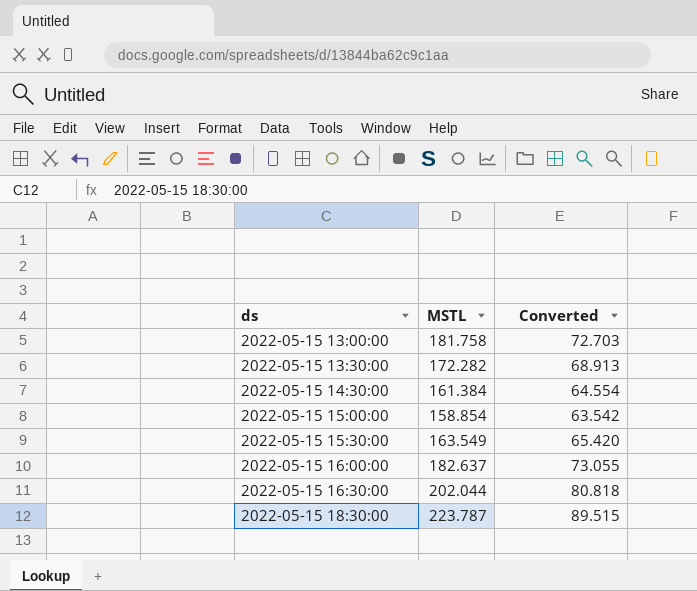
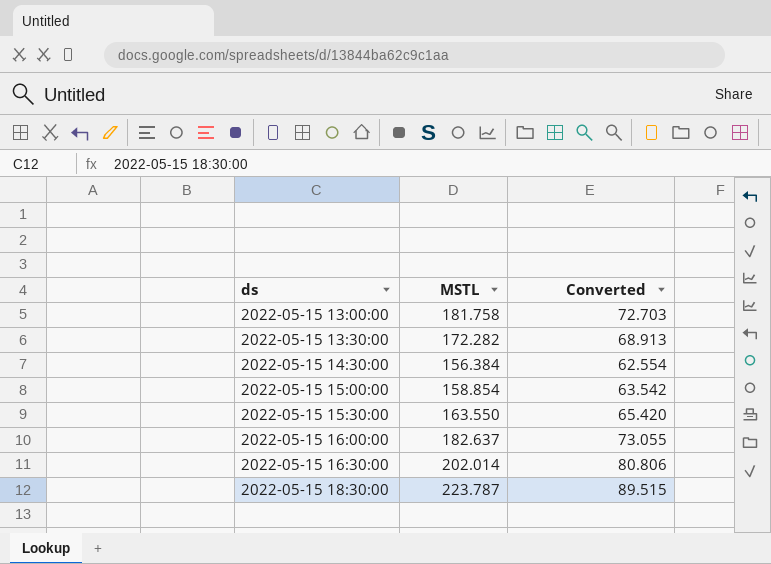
2022-05-15 14:30:00 | MSTL: 161.384 -> 156.384
2022-05-15 14:30:00 | Converted: 64.554 -> 62.554
2022-05-15 15:30:00 | MSTL: 163.549 -> 163.550
2022-05-15 16:30:00 | MSTL: 202.044 -> 202.014
2022-05-15 16:30:00 | Converted: 80.818 -> 80.806

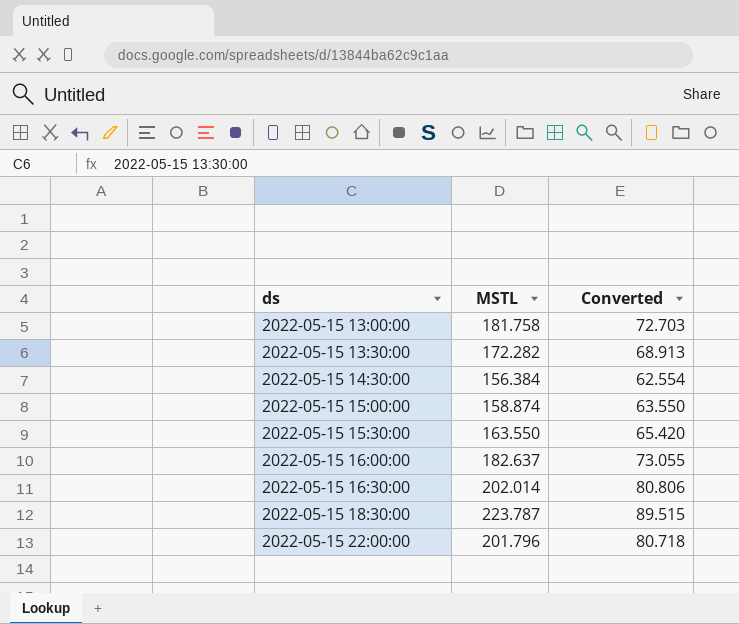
2022-05-15 15:00:00 | MSTL: 158.854 -> 158.874
2022-05-15 15:00:00 | Converted: 63.542 -> 63.550
row 2022-05-15 22:00:00: none -> 201.796 | 80.718

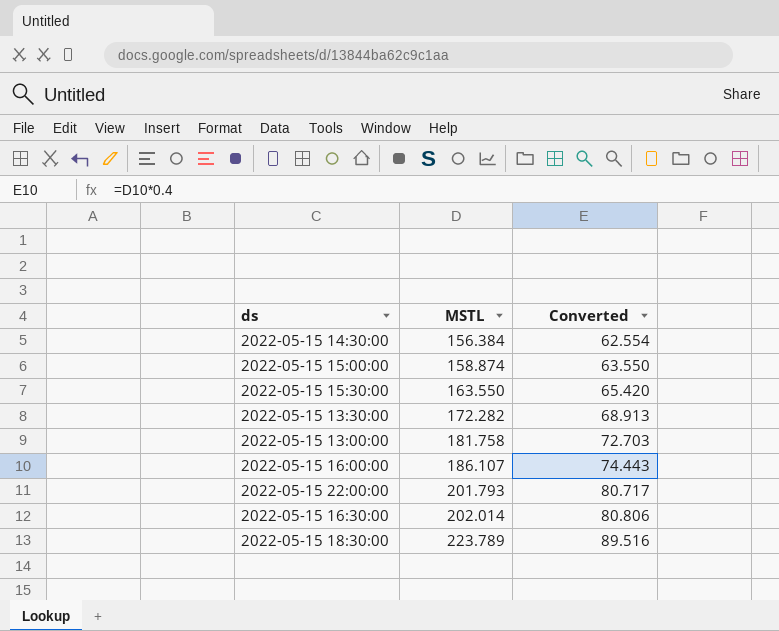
row order: ds ascending -> MSTL ascending
2022-05-15 16:00:00 | MSTL: 182.637 -> 186.107
2022-05-15 16:00:00 | Converted: 73.055 -> 74.443
2022-05-15 22:00:00 | MSTL: 201.796 -> 201.793
2022-05-15 22:00:00 | Converted: 80.718 -> 80.717
2022-05-15 18:30:00 | MSTL: 223.787 -> 223.789
2022-05-15 18:30:00 | Converted: 89.515 -> 89.516

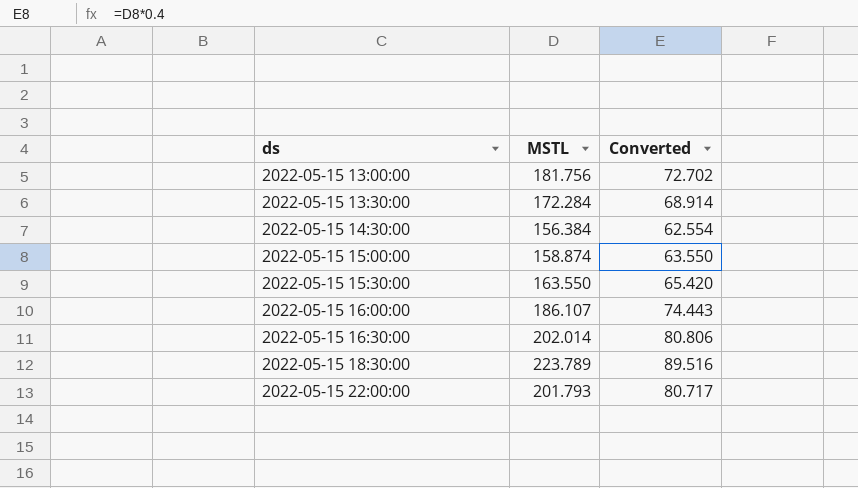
row order: MSTL ascending -> ds ascending
2022-05-15 13:00:00 | MSTL: 181.758 -> 181.756
2022-05-15 13:00:00 | Converted: 72.703 -> 72.702
2022-05-15 13:30:00 | MSTL: 172.282 -> 172.284
2022-05-15 13:30:00 | Converted: 68.913 -> 68.914

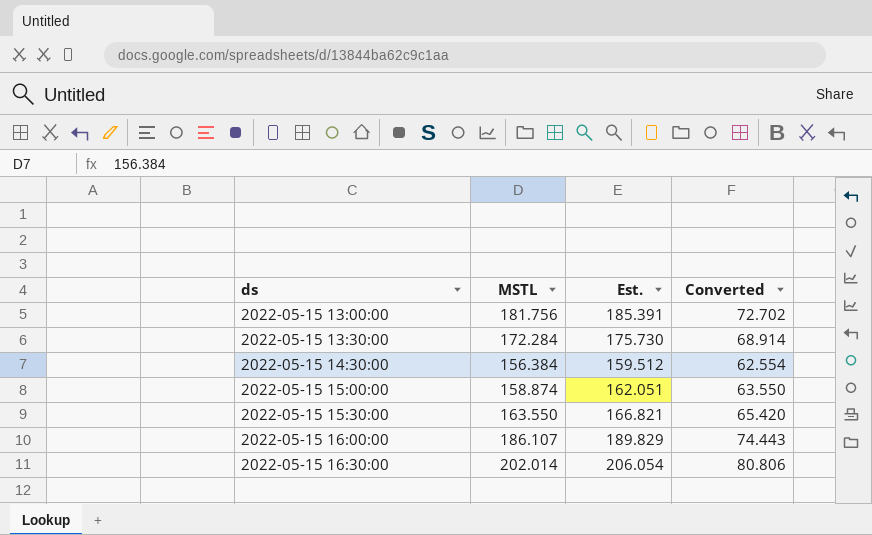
column Est. | formula: none -> [MSTL] * 1.02
row 2022-05-15 18:30:00: 223.789 | 89.516 -> none
row 2022-05-15 22:00:00: 201.793 | 80.717 -> none

